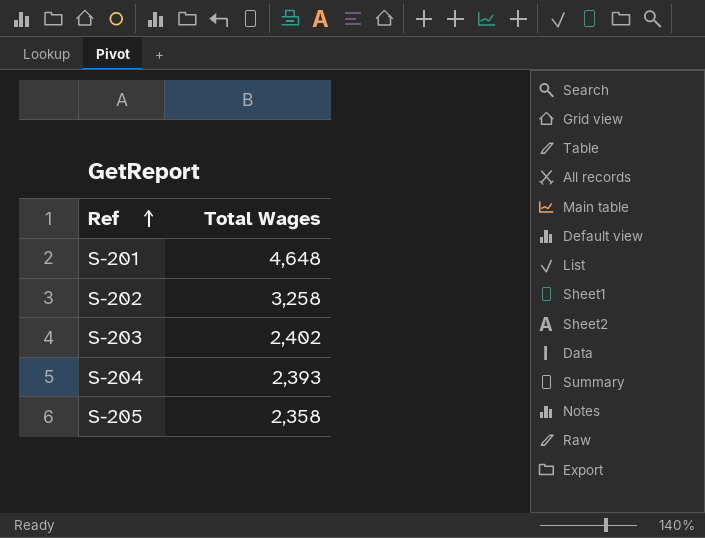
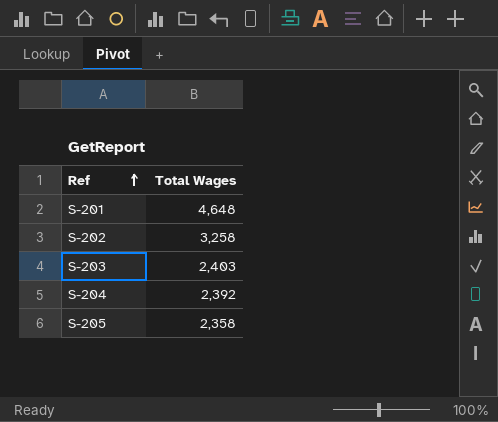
S-203 | Total Wages: 2,402 -> 2,403
S-204 | Total Wages: 2,393 -> 2,392

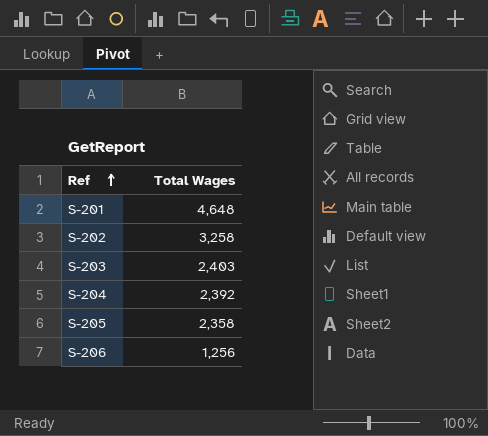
row S-206: none -> 1,256

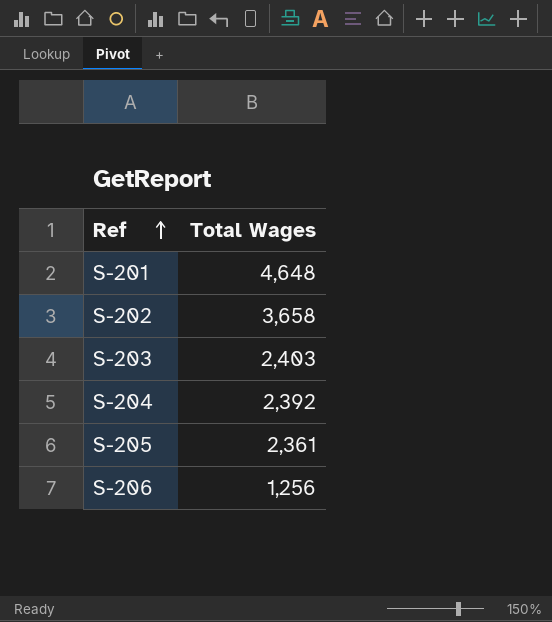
S-202 | Total Wages: 3,258 -> 3,658
S-205 | Total Wages: 2,358 -> 2,361

